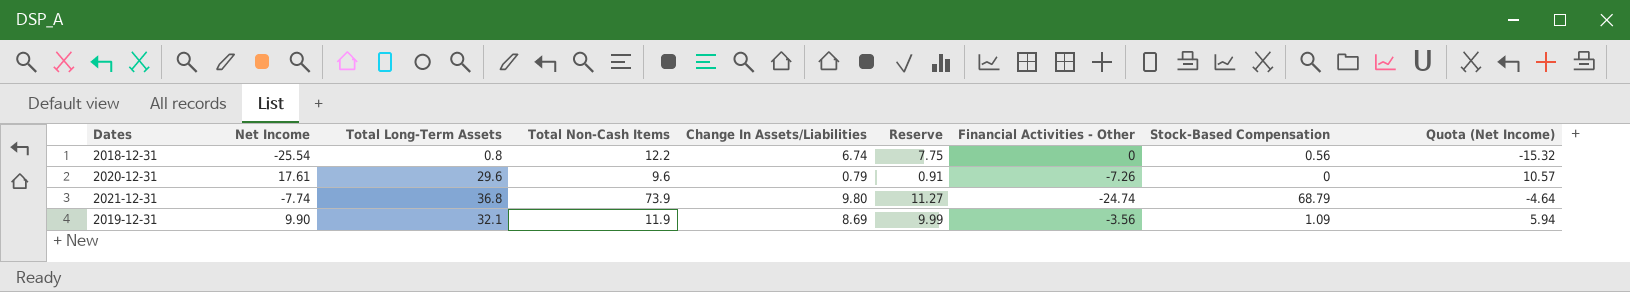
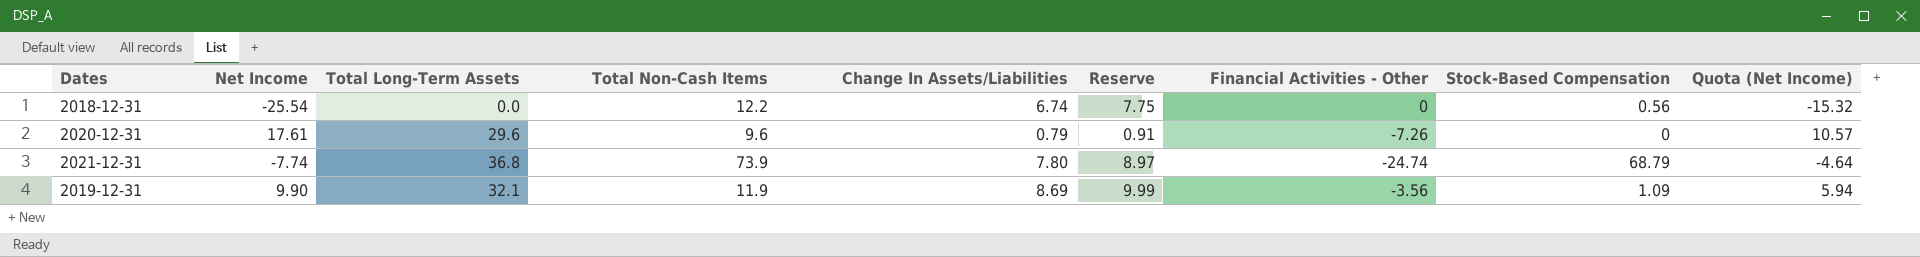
2018-12-31 | Total Long-Term Assets: 0.8 -> 0.0
2021-12-31 | Change In Assets/Liabilities: 9.80 -> 7.80
2021-12-31 | Reserve: 11.27 -> 8.97

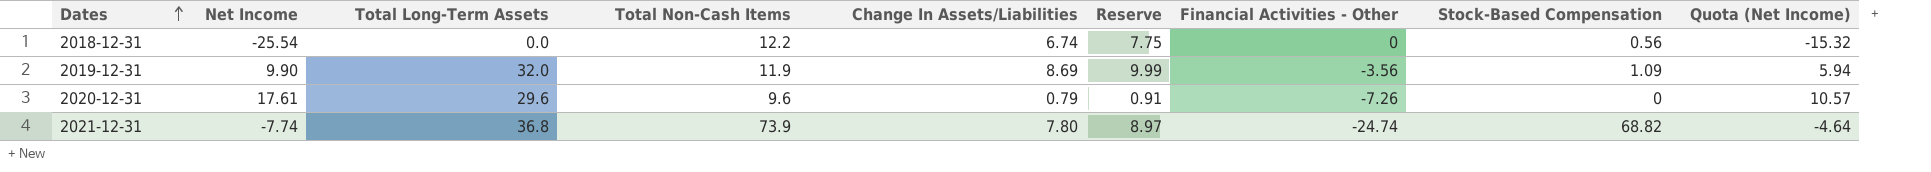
row order: none -> Dates ascending
2019-12-31 | Total Long-Term Assets: 32.1 -> 32.0
2021-12-31 | Stock-Based Compensation: 68.79 -> 68.82

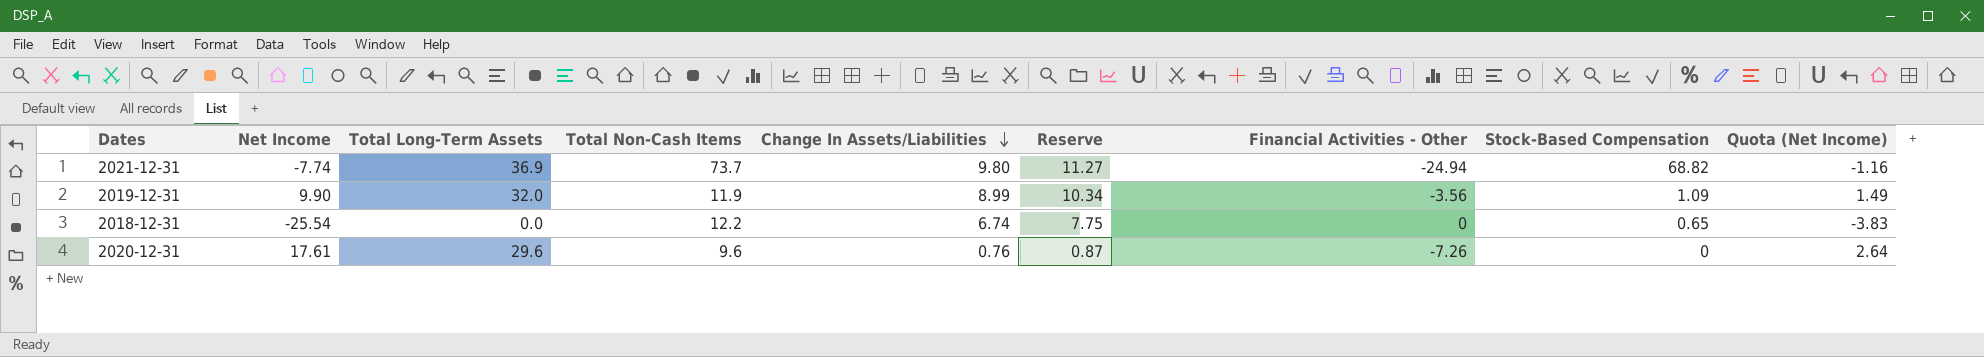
row order: Dates ascending -> Change In Assets/Liabilities descending
column Quota (Net Income) | formula: [Net Income] * 0.6 -> [Net Income] * 0.15
2021-12-31 | Total Long-Term Assets: 36.8 -> 36.9
2021-12-31 | Total Non-Cash Items: 73.9 -> 73.7
2021-12-31 | Change In Assets/Liabilities: 7.80 -> 9.80
2021-12-31 | Reserve: 8.97 -> 11.27
2021-12-31 | Financial Activities - Other: -24.74 -> -24.94
2019-12-31 | Change In Assets/Liabilities: 8.69 -> 8.99
2019-12-31 | Reserve: 9.99 -> 10.34
2018-12-31 | Stock-Based Compensation: 0.56 -> 0.65
2020-12-31 | Change In Assets/Liabilities: 0.79 -> 0.76
2020-12-31 | Reserve: 0.91 -> 0.87

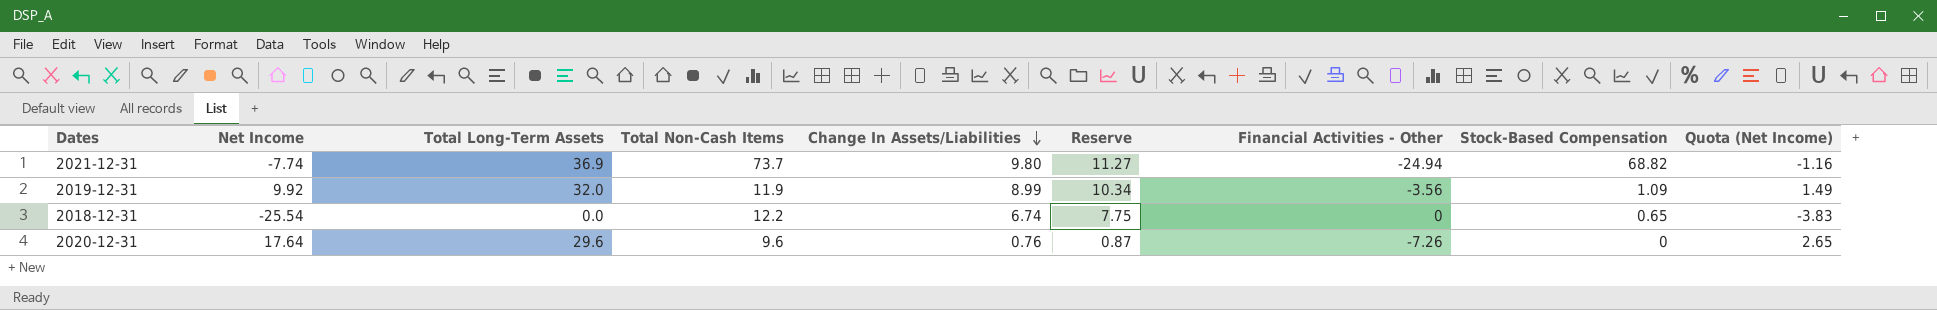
2019-12-31 | Net Income: 9.90 -> 9.92
2020-12-31 | Net Income: 17.61 -> 17.64
2020-12-31 | Quota (Net Income): 2.64 -> 2.65

